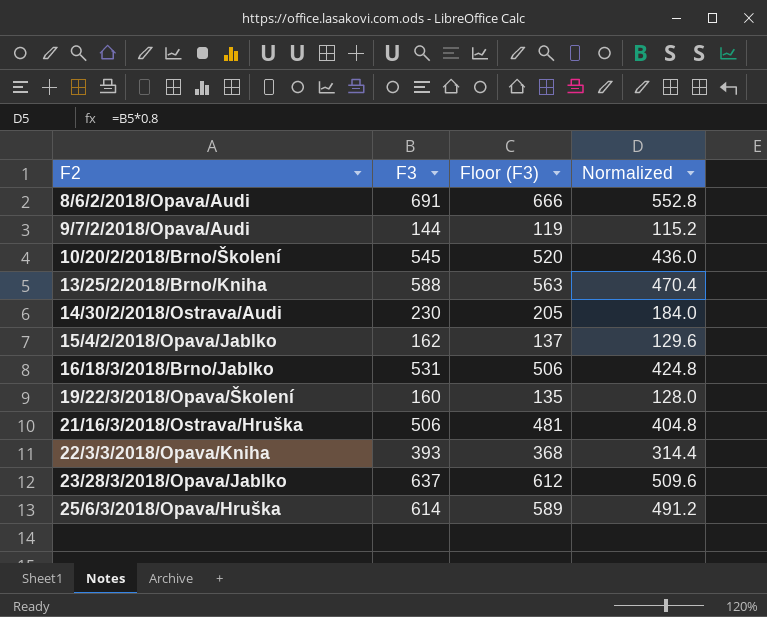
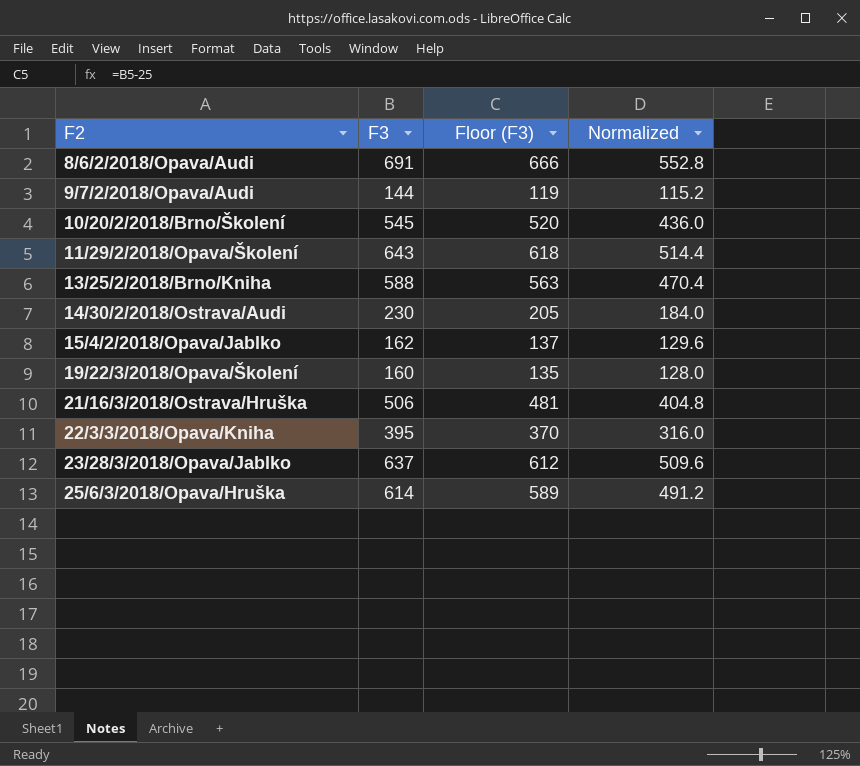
row 16/18/3/2018/Brno/Jablko: 531 | 506 | 424.8 -> none
row 11/29/2/2018/Opava/Školení: none -> 643 | 618 | 514.4
22/3/3/2018/Opava/Kniha | F3: 393 -> 395
22/3/3/2018/Opava/Kniha | Floor (F3): 368 -> 370
22/3/3/2018/Opava/Kniha | Normalized: 314.4 -> 316.0

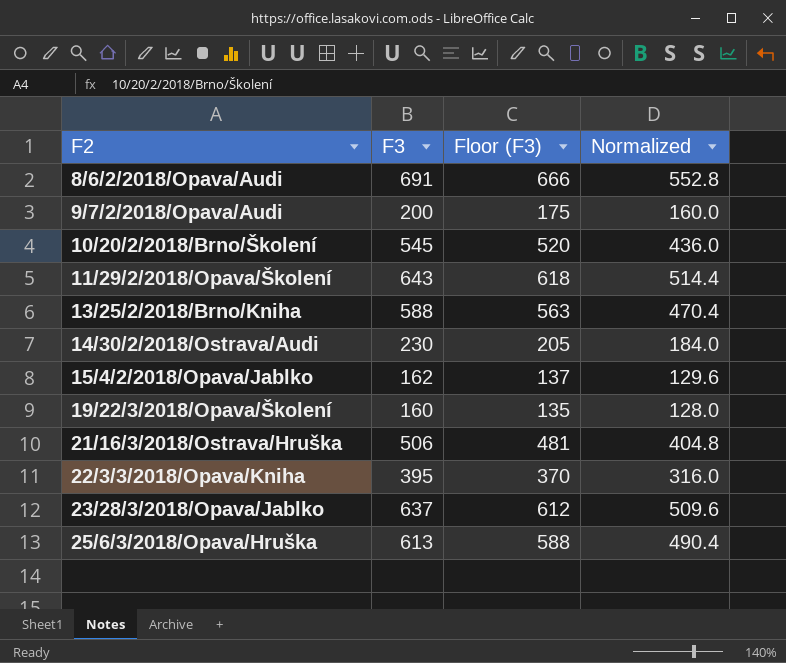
9/7/2/2018/Opava/Audi | F3: 144 -> 200
9/7/2/2018/Opava/Audi | Floor (F3): 119 -> 175
9/7/2/2018/Opava/Audi | Normalized: 115.2 -> 160.0
25/6/3/2018/Opava/Hruška | F3: 614 -> 613
25/6/3/2018/Opava/Hruška | Floor (F3): 589 -> 588
25/6/3/2018/Opava/Hruška | Normalized: 491.2 -> 490.4

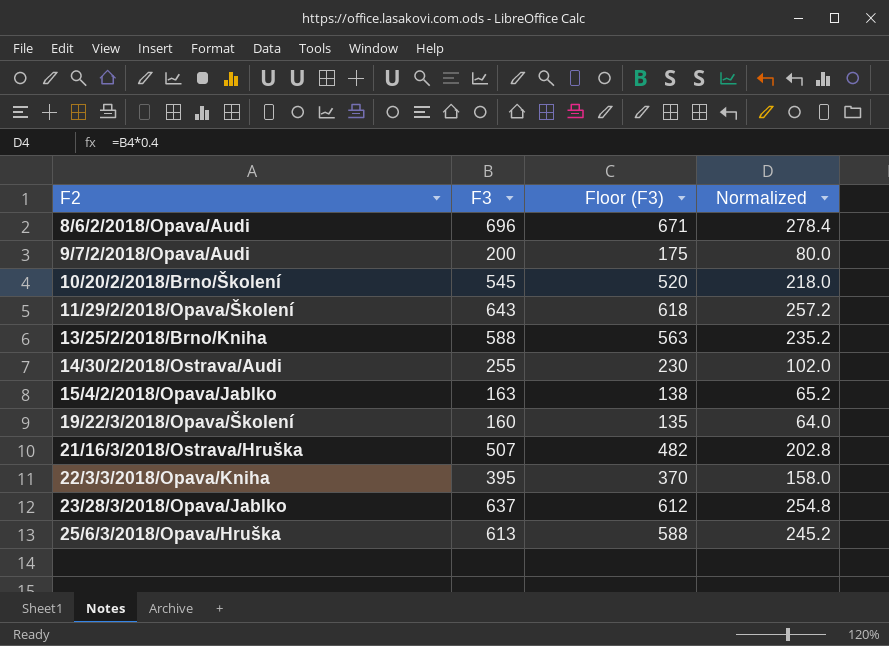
column Normalized | formula: [F3] * 0.8 -> [F3] * 0.4
8/6/2/2018/Opava/Audi | F3: 691 -> 696
8/6/2/2018/Opava/Audi | Floor (F3): 666 -> 671
14/30/2/2018/Ostrava/Audi | F3: 230 -> 255
14/30/2/2018/Ostrava/Audi | Floor (F3): 205 -> 230
15/4/2/2018/Opava/Jablko | F3: 162 -> 163
15/4/2/2018/Opava/Jablko | Floor (F3): 137 -> 138
21/16/3/2018/Ostrava/Hruška | F3: 506 -> 507
21/16/3/2018/Ostrava/Hruška | Floor (F3): 481 -> 482

